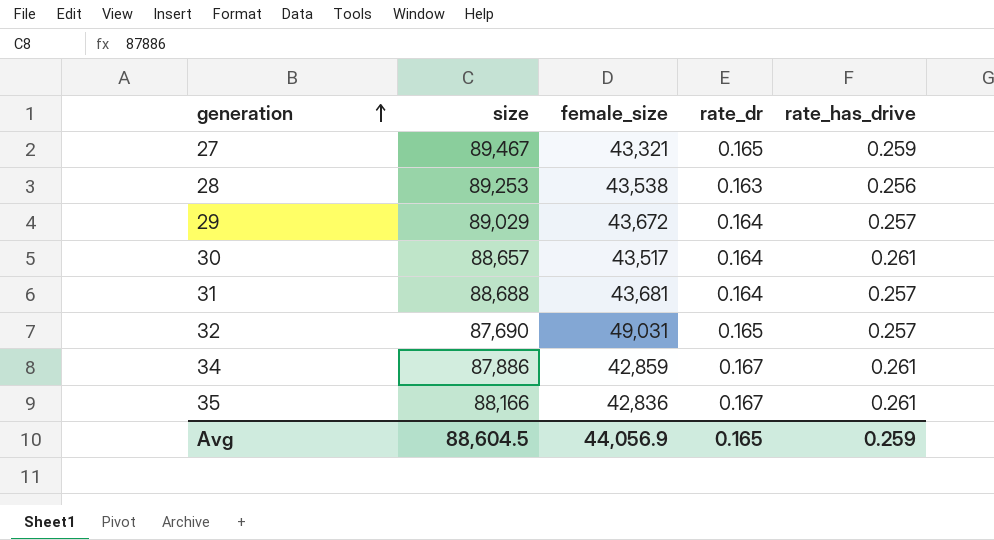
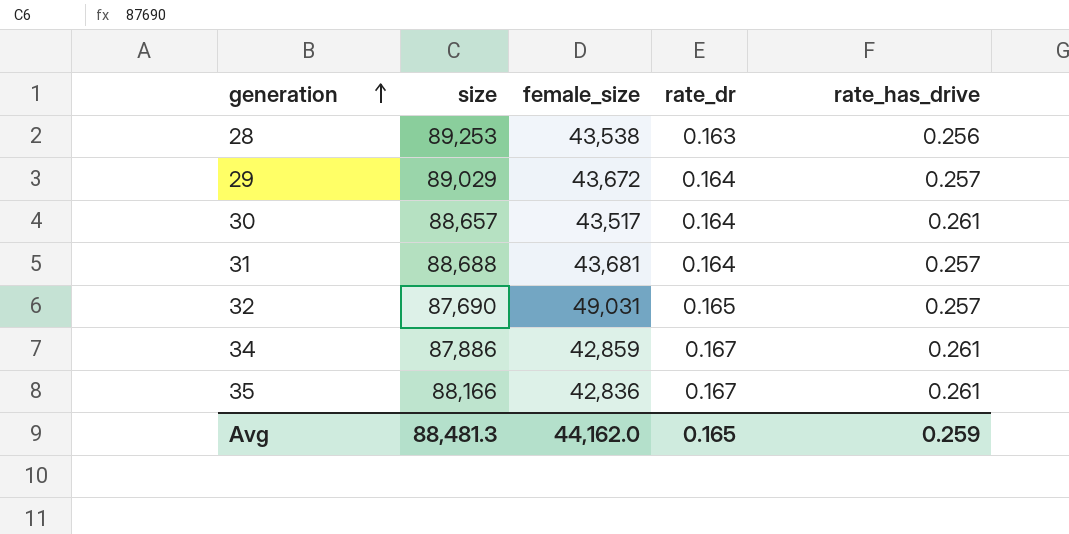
row 27: 89,467 | 43,321 | 0.165 | 0.259 -> none
Avg | size: 88,604.5 -> 88,481.3
Avg | female_size: 44,056.9 -> 44,162.0

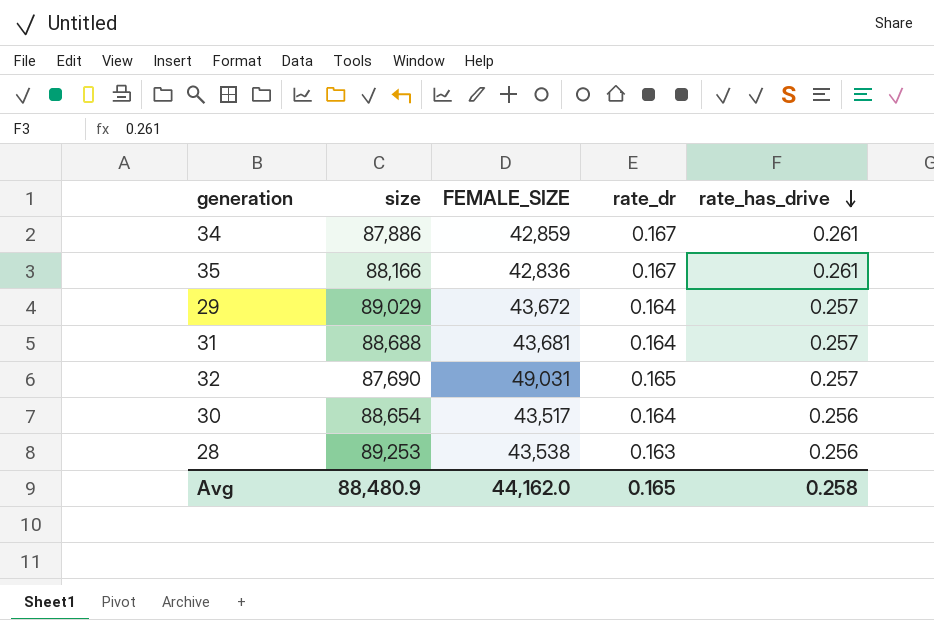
row order: generation ascending -> rate_has_drive descending
column name: female_size -> FEMALE_SIZE
30 | size: 88,657 -> 88,654
30 | rate_has_drive: 0.261 -> 0.256
Avg | size: 88,481.3 -> 88,480.9
Avg | rate_has_drive: 0.259 -> 0.258

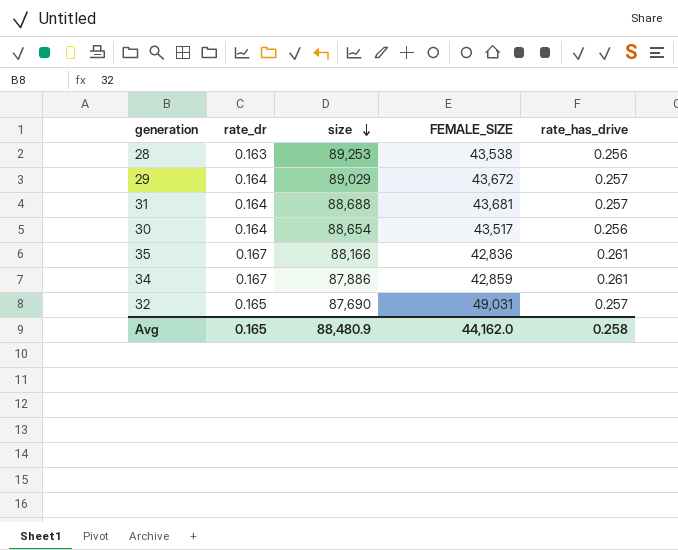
row order: rate_has_drive descending -> size descending
column rate_dr | position: 4 -> 2

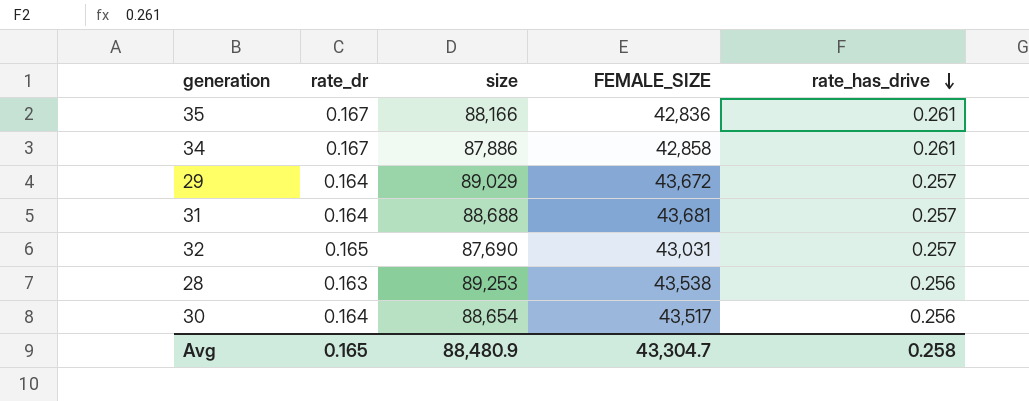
row order: size descending -> rate_has_drive descending
34 | FEMALE_SIZE: 42,859 -> 42,858
32 | FEMALE_SIZE: 49,031 -> 43,031
Avg | FEMALE_SIZE: 44,162.0 -> 43,304.7

